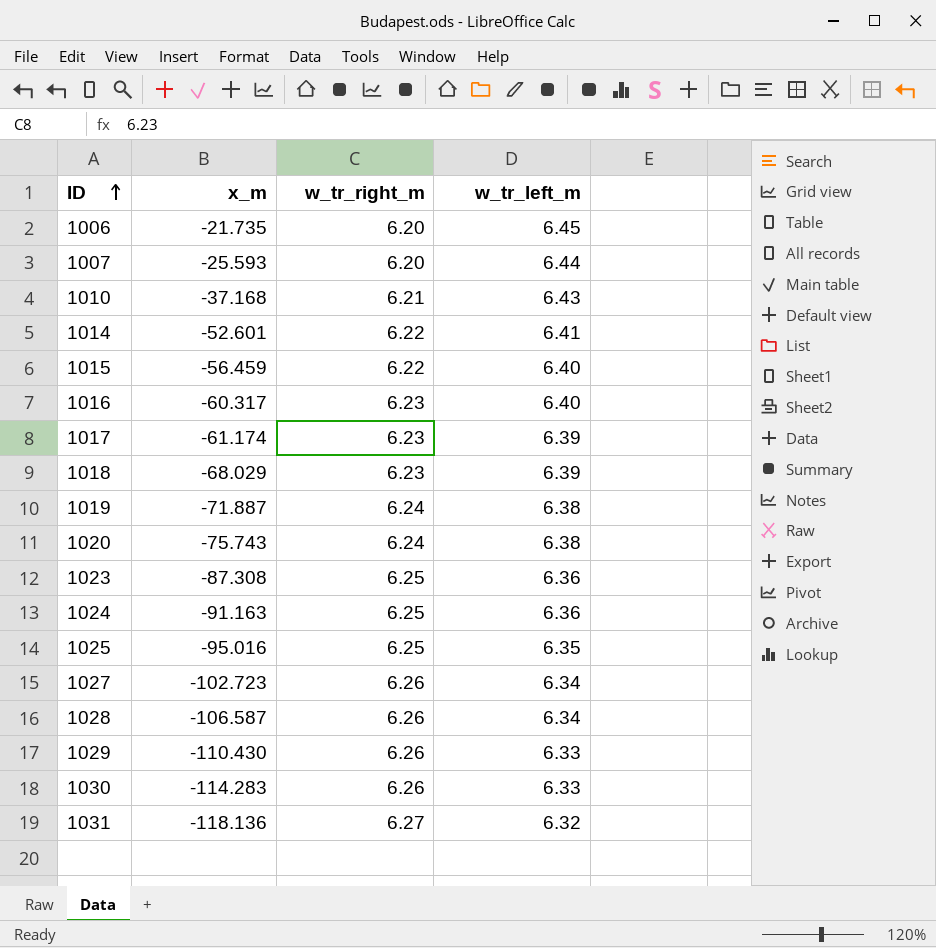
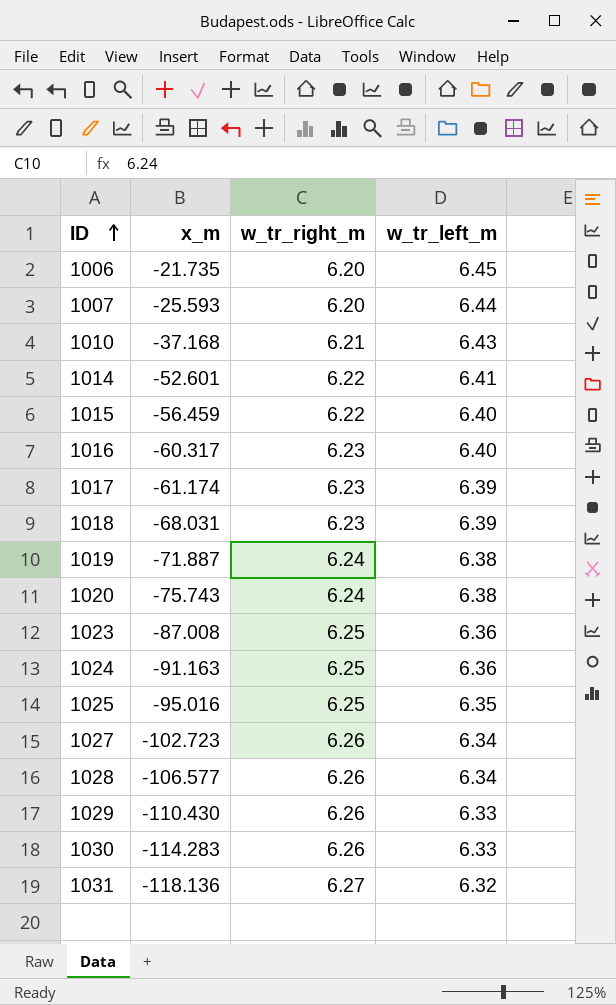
1018 | x_m: -68.029 -> -68.031
1023 | x_m: -87.308 -> -87.008
1028 | x_m: -106.587 -> -106.577

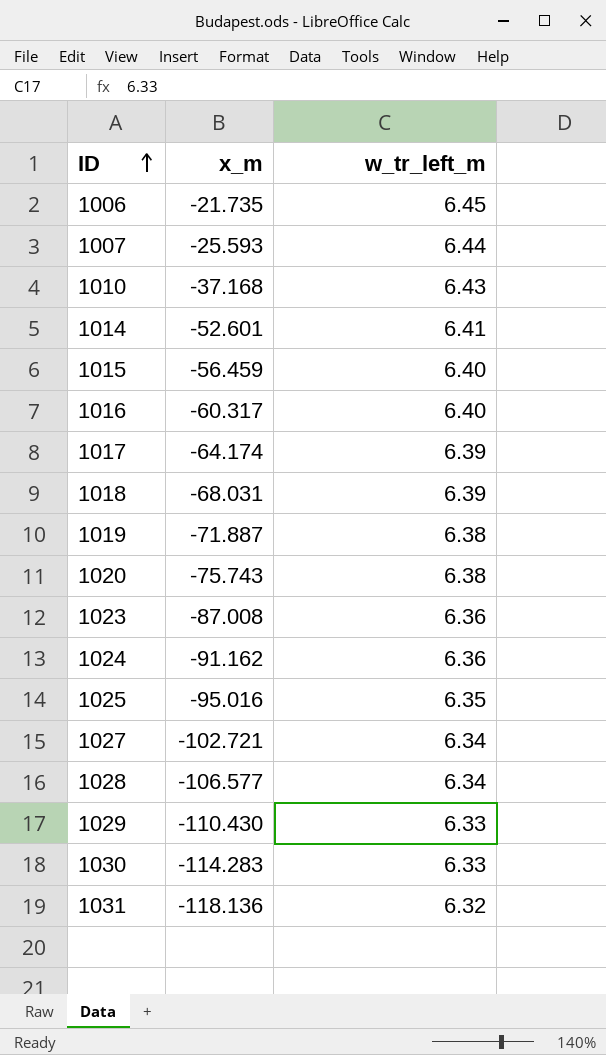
column w_tr_right_m | position: 3 -> none
1017 | x_m: -61.174 -> -64.174
1024 | x_m: -91.163 -> -91.162
1027 | x_m: -102.723 -> -102.721

